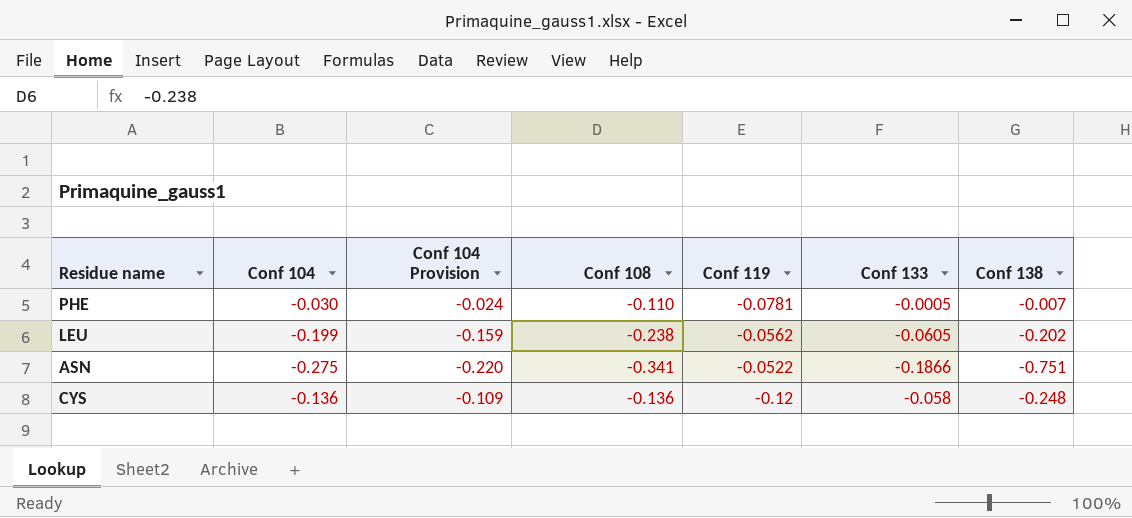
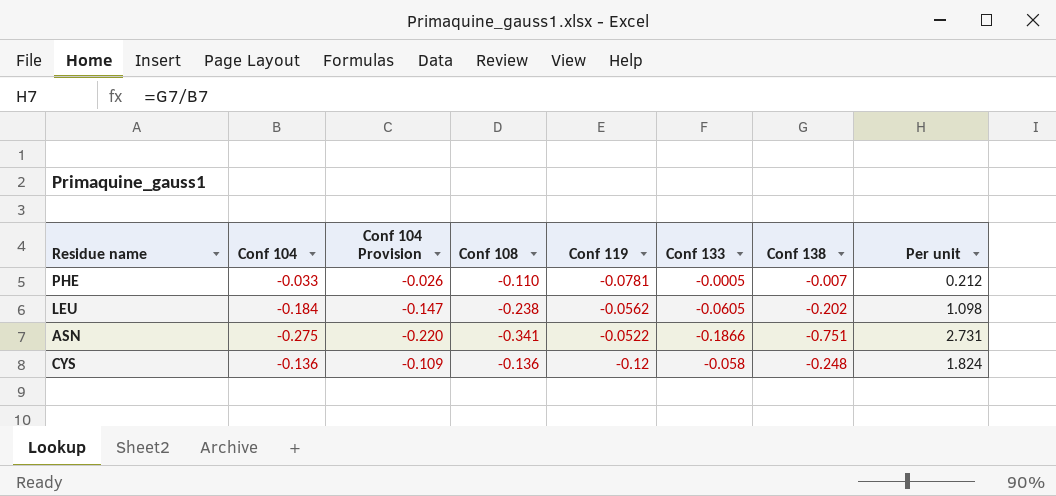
column Per unit | formula: none -> [Conf 138] / [Conf 104]
PHE | Conf 104: -0.030 -> -0.033
PHE | Conf 104 Provision: -0.024 -> -0.026
LEU | Conf 104: -0.199 -> -0.184
LEU | Conf 104 Provision: -0.159 -> -0.147

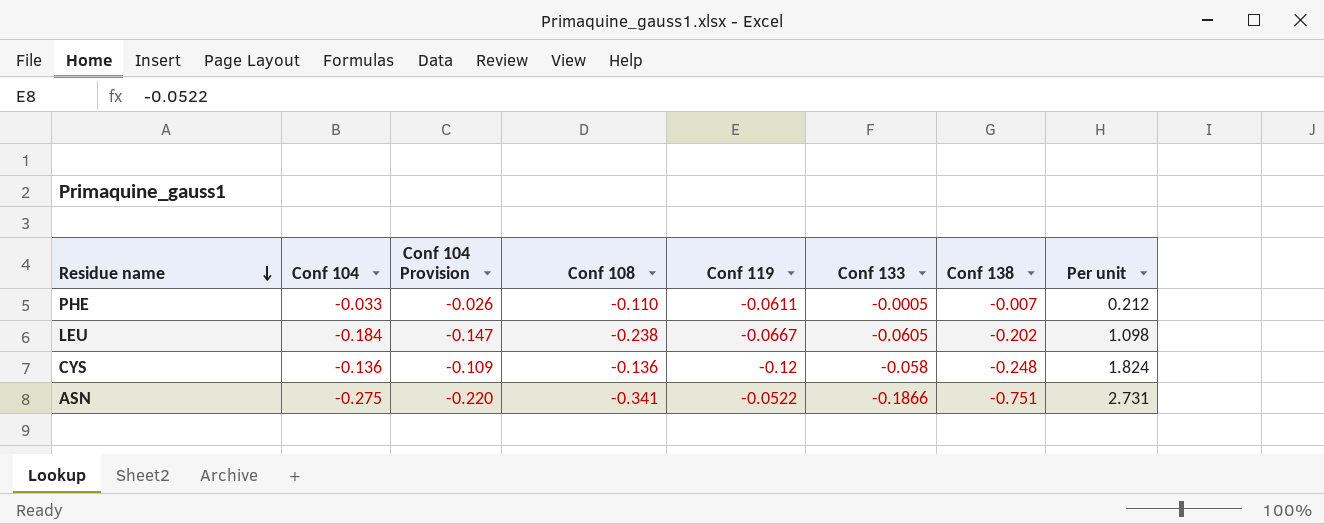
row order: none -> Residue name descending
PHE | Conf 119: -0.0781 -> -0.0611
LEU | Conf 119: -0.0562 -> -0.0667

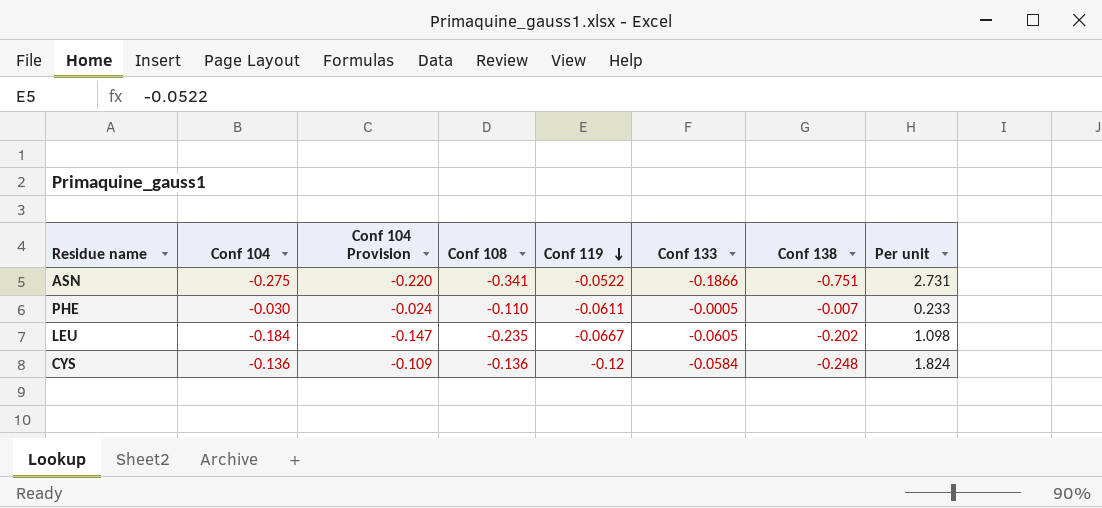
row order: Residue name descending -> Conf 119 descending
PHE | Conf 104: -0.033 -> -0.030
PHE | Conf 104 Provision: -0.026 -> -0.024
PHE | Per unit: 0.212 -> 0.233
LEU | Conf 108: -0.238 -> -0.235
CYS | Conf 133: -0.058 -> -0.0584

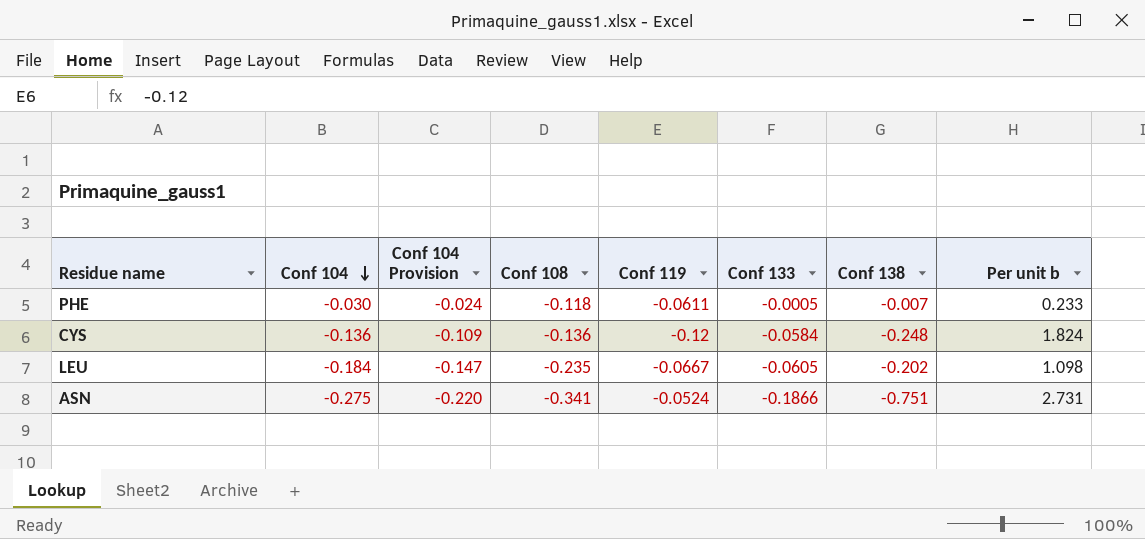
row order: Conf 119 descending -> Conf 104 descending
column name: Per unit -> Per unit b
PHE | Conf 108: -0.110 -> -0.118
ASN | Conf 119: -0.0522 -> -0.0524

